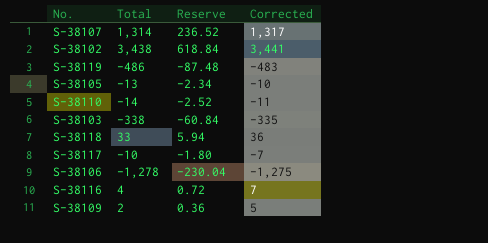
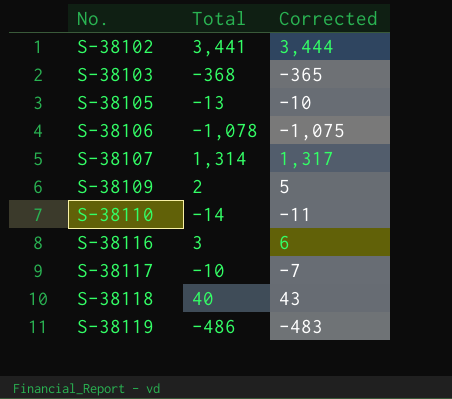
row order: none -> No. ascending
column Reserve | formula: [Total] * 0.18 -> none
S-38102 | Total: 3,438 -> 3,441
S-38102 | Corrected: 3,441 -> 3,444
S-38103 | Total: -338 -> -368
S-38103 | Corrected: -335 -> -365
S-38106 | Total: -1,278 -> -1,078
S-38106 | Corrected: -1,275 -> -1,075
S-38116 | Total: 4 -> 3
S-38116 | Corrected: 7 -> 6
S-38118 | Total: 33 -> 40
S-38118 | Corrected: 36 -> 43

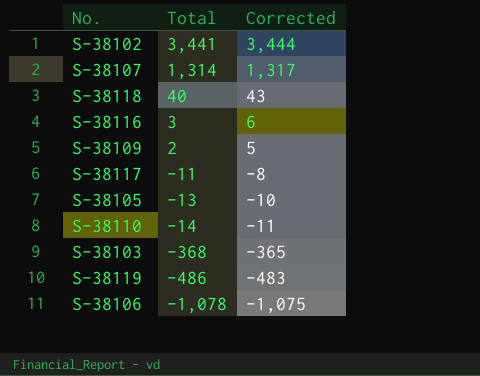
row order: No. ascending -> Total descending
S-38117 | Total: -10 -> -11
S-38117 | Corrected: -7 -> -8

